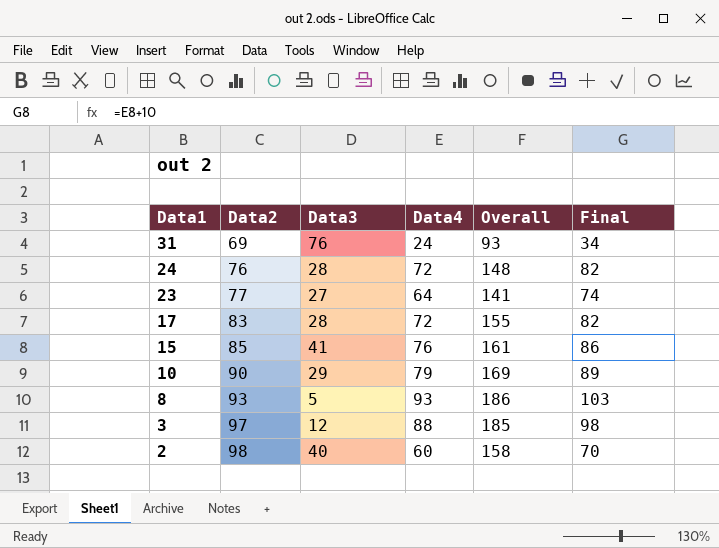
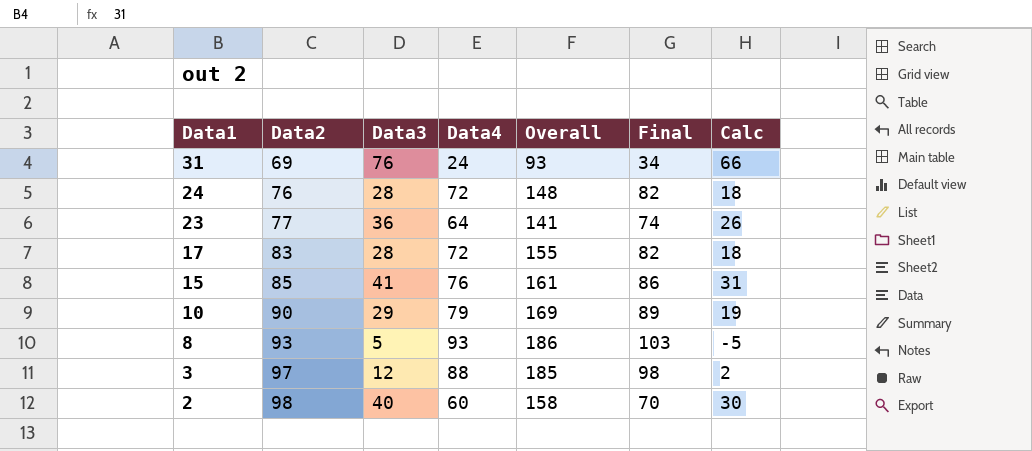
column Calc | formula: none -> [Data3] - 10
23 | Data3: 27 -> 36

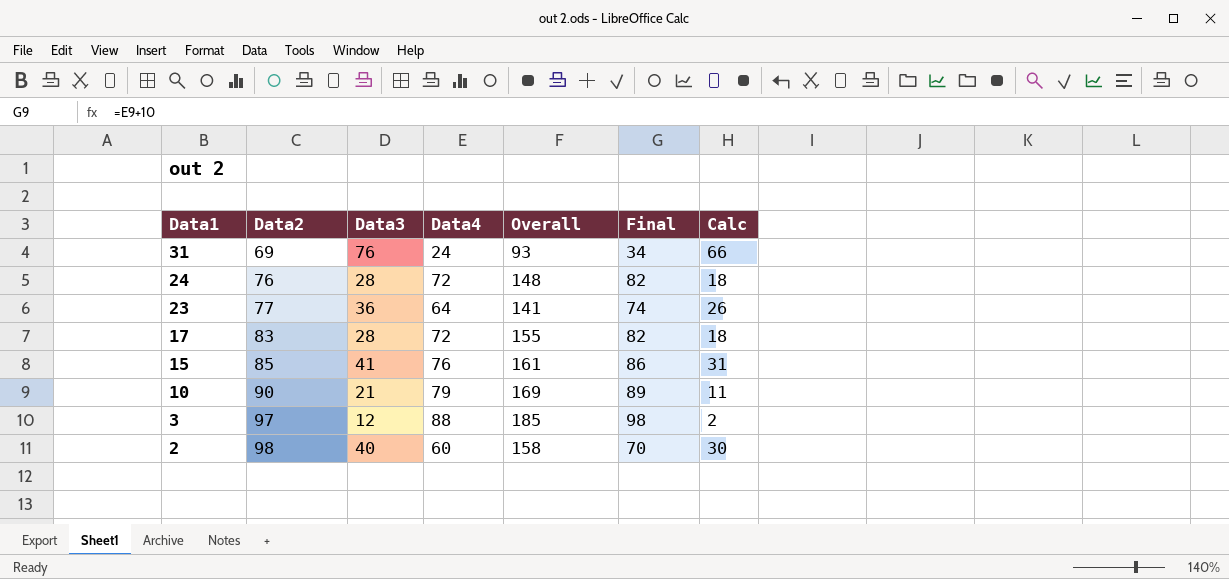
row 8: 93 | 5 | 93 | 186 | 103 | -5 -> none
10 | Data3: 29 -> 21
10 | Calc: 19 -> 11

